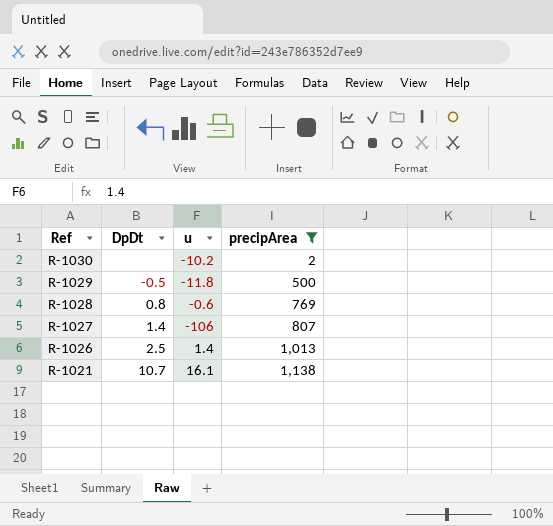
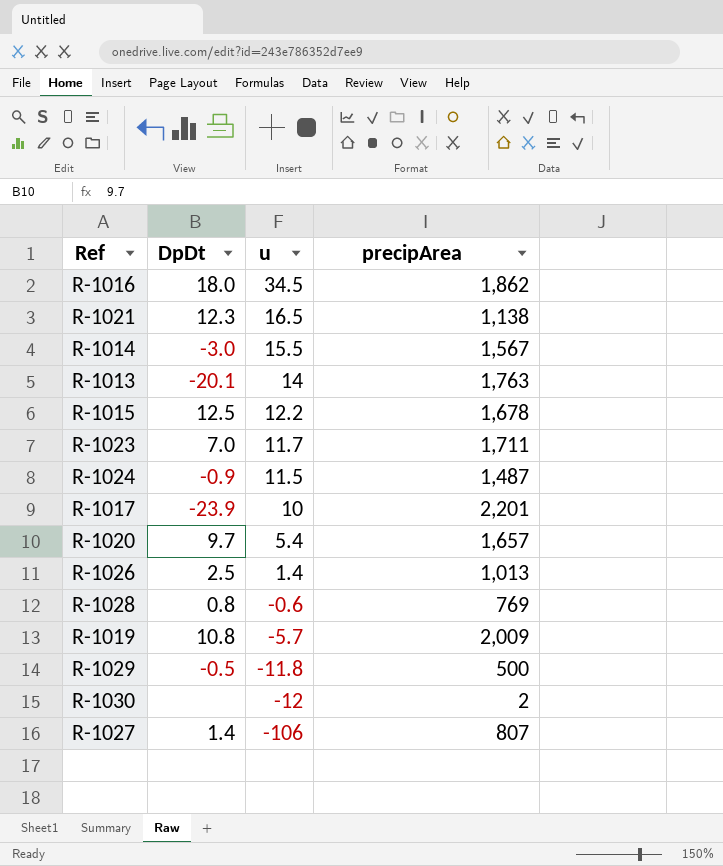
filter: precipArea <= 1,138 -> none
row order: Ref descending -> u descending
R-1021 | DpDt: 10.7 -> 12.3
R-1021 | u: 16.1 -> 16.5
R-1030 | u: -10.2 -> -12

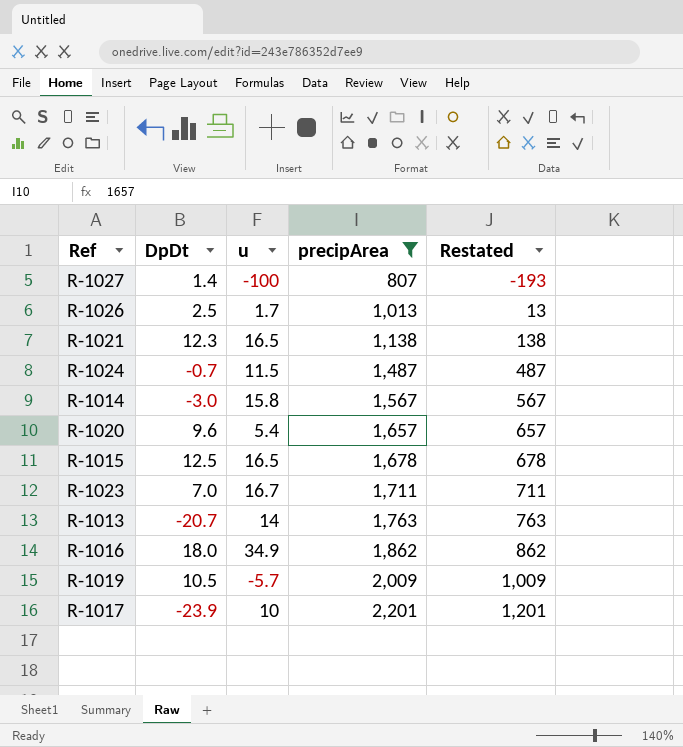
filter: none -> precipArea >= 807
row order: u descending -> precipArea ascending
column Restated | formula: none -> [precipArea] - 1000
R-1027 | u: -106 -> -100
R-1026 | u: 1.4 -> 1.7
R-1024 | DpDt: -0.9 -> -0.7
R-1014 | u: 15.5 -> 15.8
R-1020 | DpDt: 9.7 -> 9.6
R-1015 | u: 12.2 -> 16.5
R-1023 | u: 11.7 -> 16.7
R-1013 | DpDt: -20.1 -> -20.7
R-1016 | u: 34.5 -> 34.9
R-1019 | DpDt: 10.8 -> 10.5

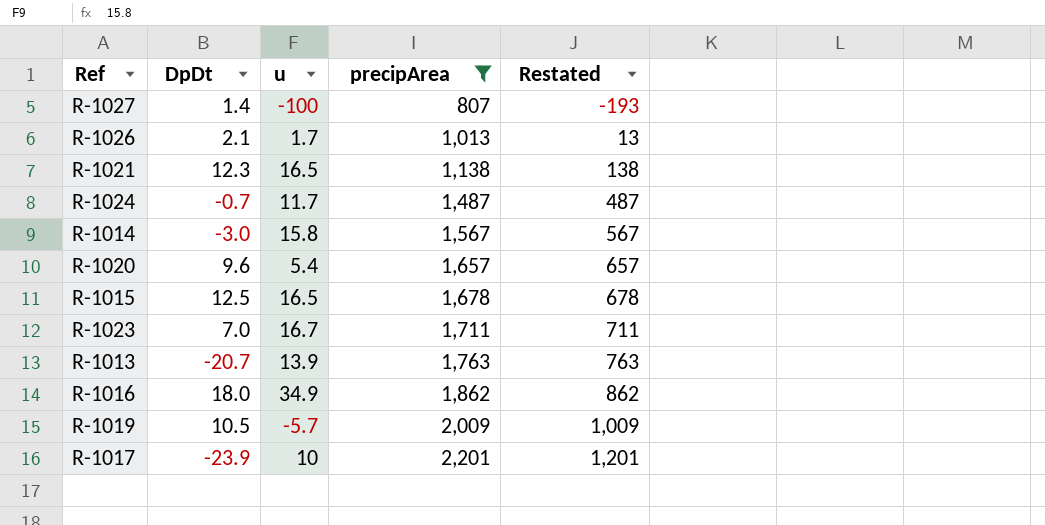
R-1026 | DpDt: 2.5 -> 2.1
R-1024 | u: 11.5 -> 11.7
R-1013 | u: 14 -> 13.9

